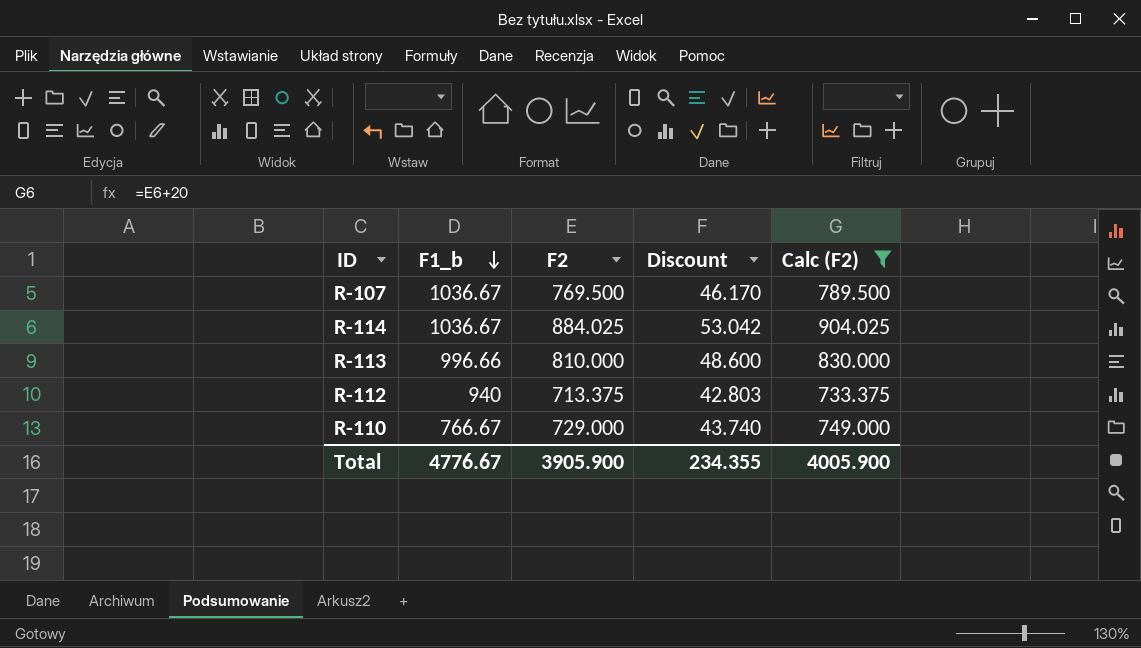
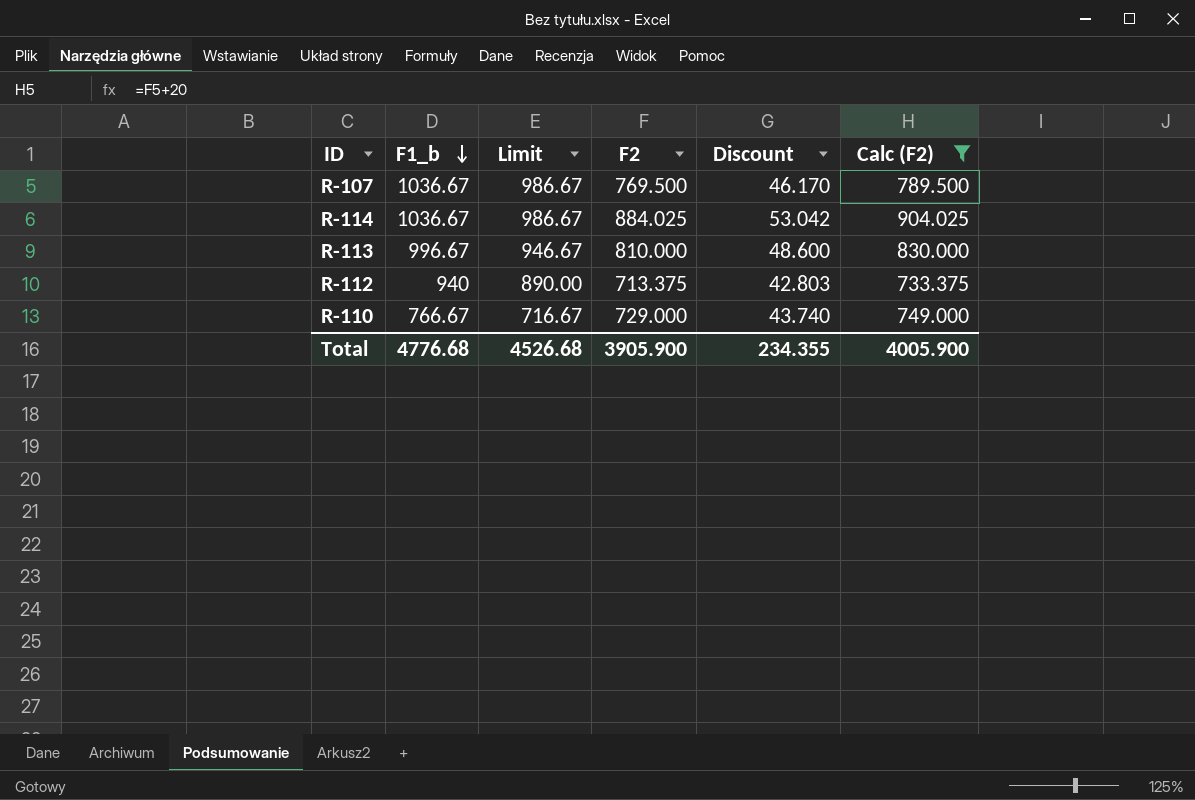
column Limit | formula: none -> [F1_b] - 50
R-113 | F1_b: 996.66 -> 996.67
Total | F1_b: 4776.67 -> 4776.68

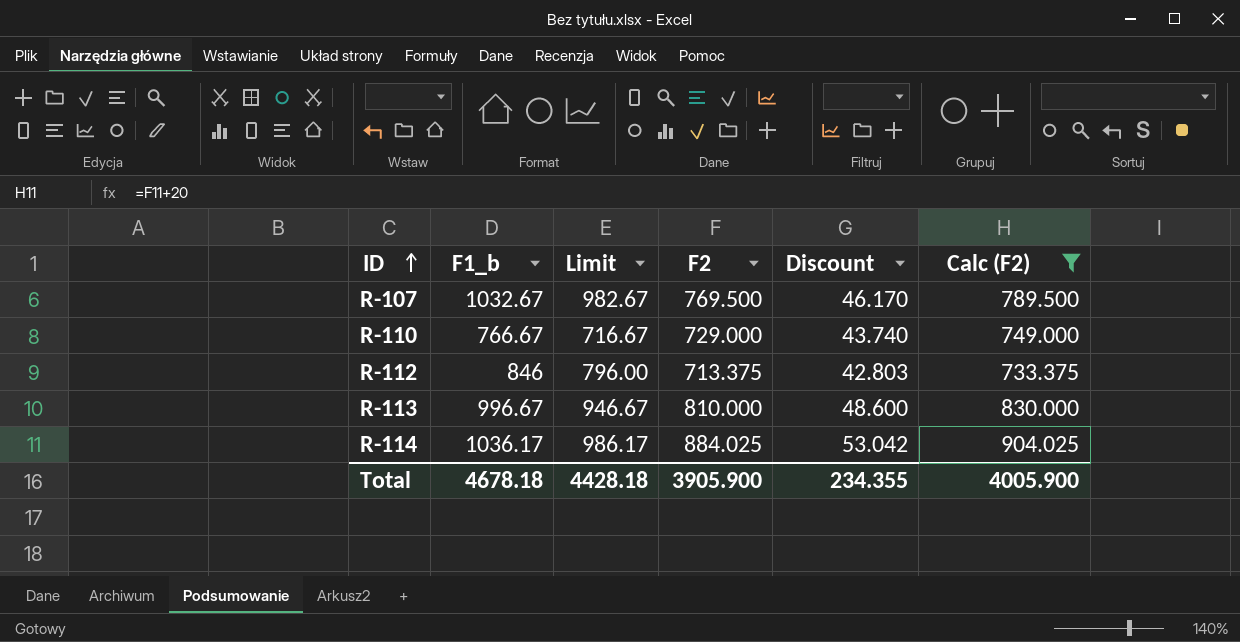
row order: F1_b descending -> ID ascending
R-107 | F1_b: 1036.67 -> 1032.67
R-107 | Limit: 986.67 -> 982.67
R-112 | F1_b: 940 -> 846
R-112 | Limit: 890.00 -> 796.00
R-114 | F1_b: 1036.67 -> 1036.17
R-114 | Limit: 986.67 -> 986.17
Total | F1_b: 4776.68 -> 4678.18
Total | Limit: 4526.68 -> 4428.18

